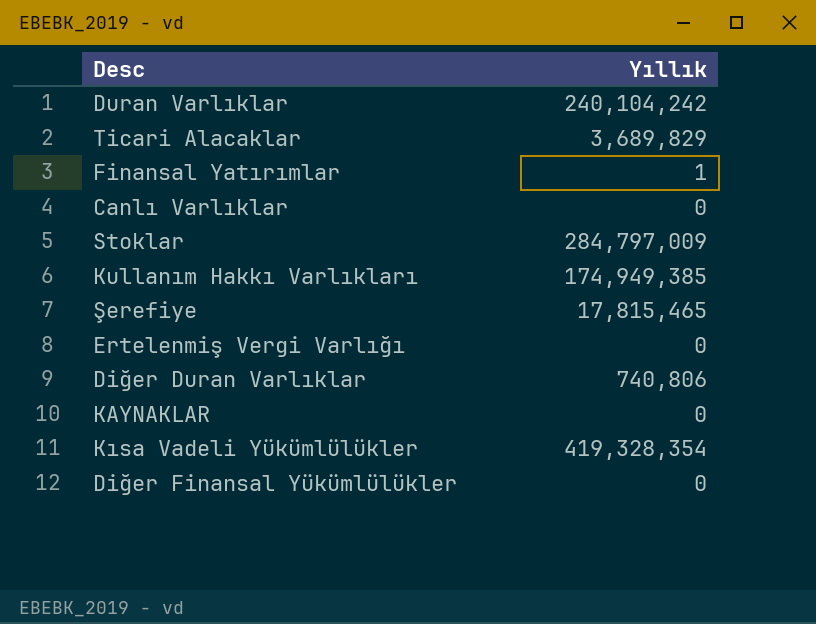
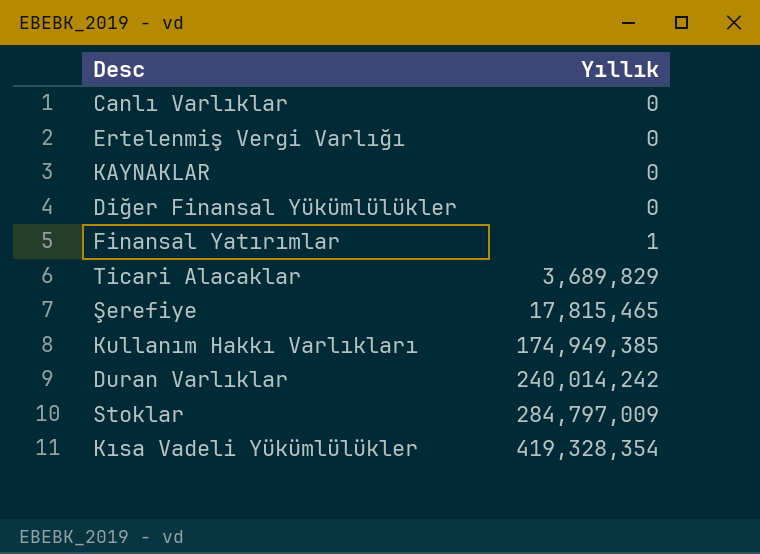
row order: none -> Yıllık ascending
row Diğer Duran Varlıklar: 740,806 -> none
Duran Varlıklar | Yıllık: 240,104,242 -> 240,014,242

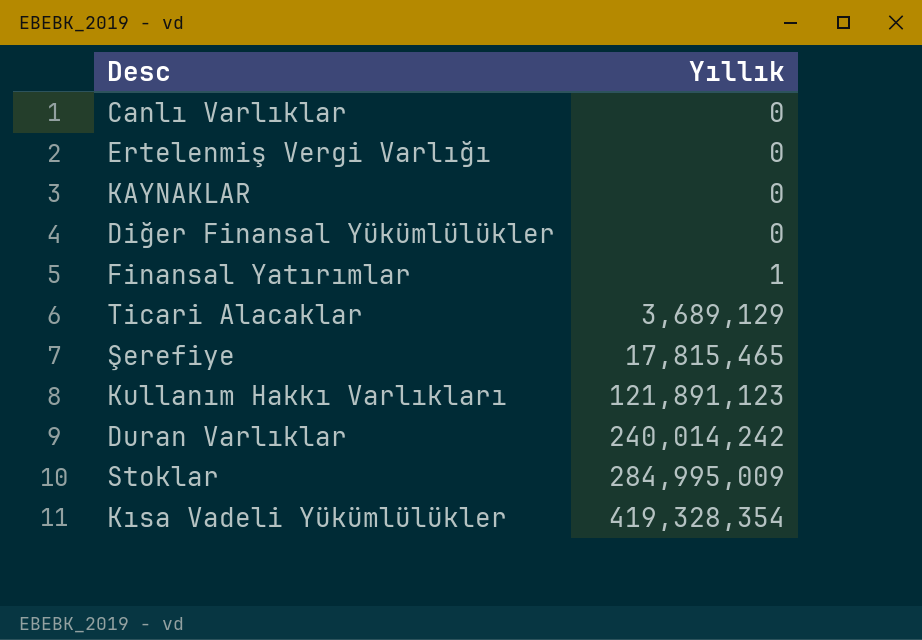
Ticari Alacaklar | Yıllık: 3,689,829 -> 3,689,129
Kullanım Hakkı Varlıkları | Yıllık: 174,949,385 -> 121,891,123
Stoklar | Yıllık: 284,797,009 -> 284,995,009

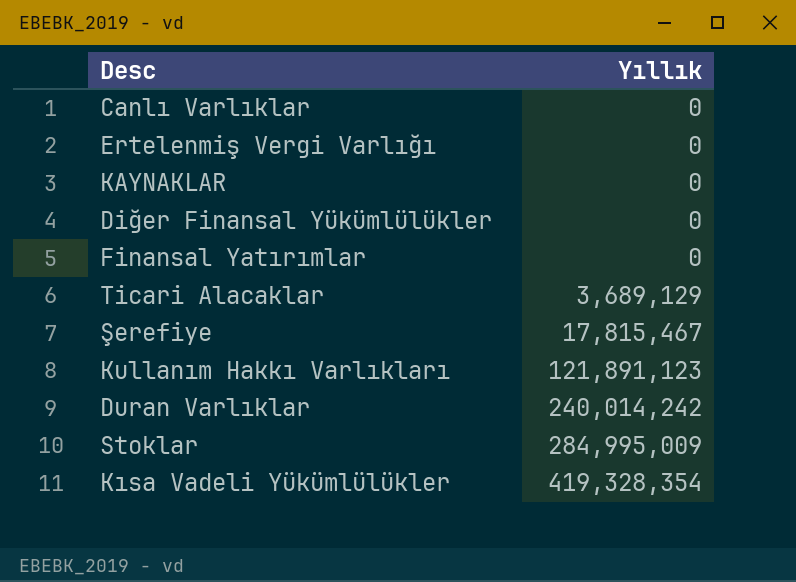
Finansal Yatırımlar | Yıllık: 1 -> 0
Şerefiye | Yıllık: 17,815,465 -> 17,815,467

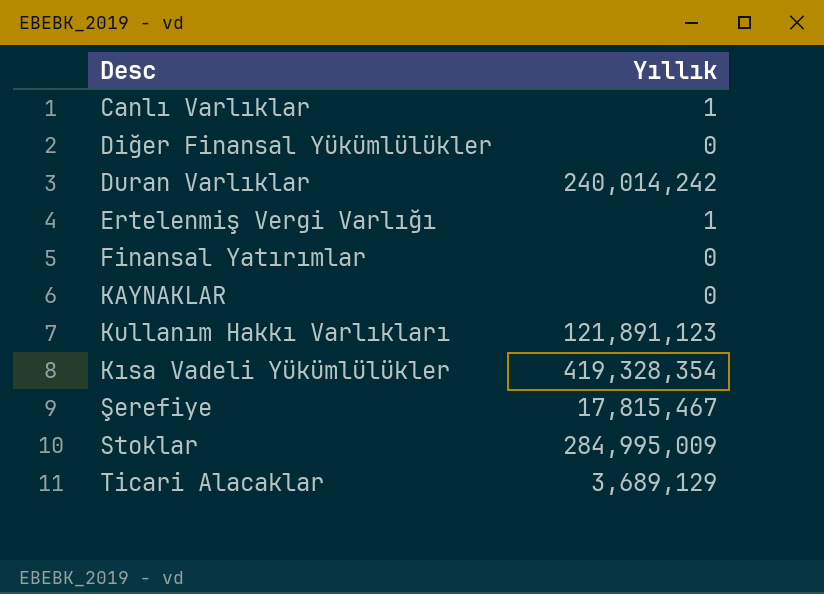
row order: Yıllık ascending -> Desc ascending
Canlı Varlıklar | Yıllık: 0 -> 1
Ertelenmiş Vergi Varlığı | Yıllık: 0 -> 1

